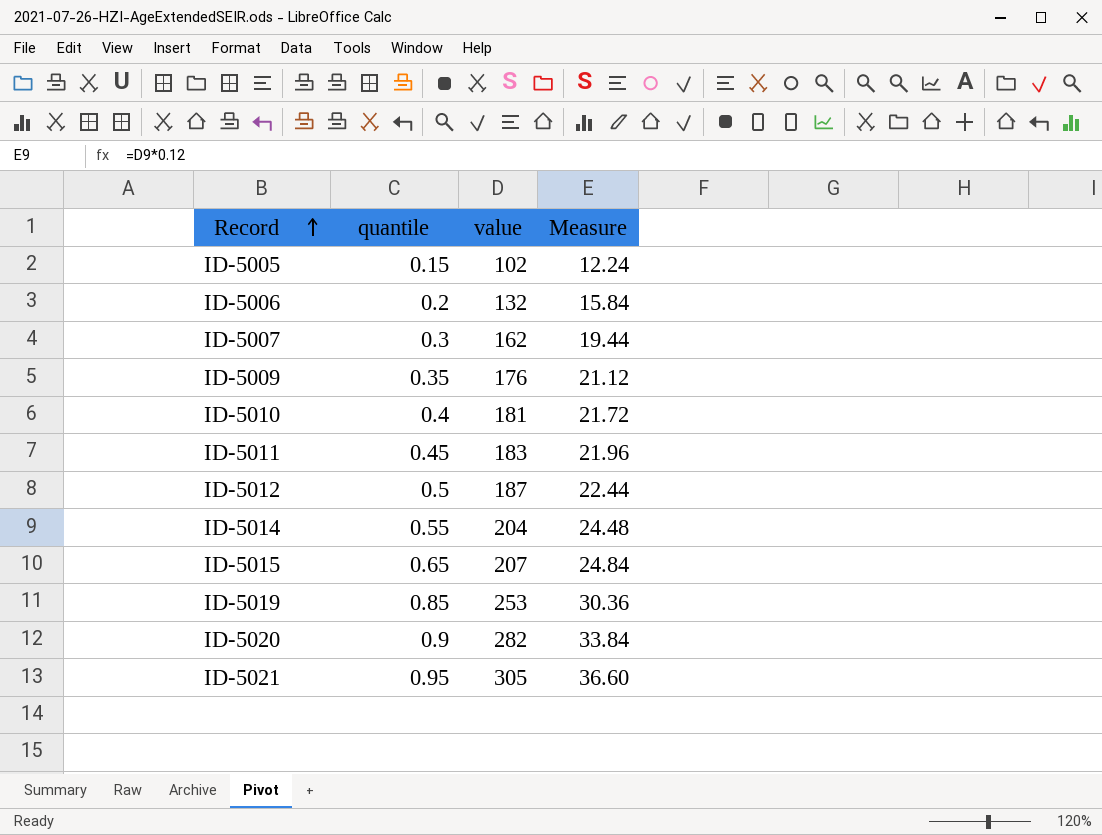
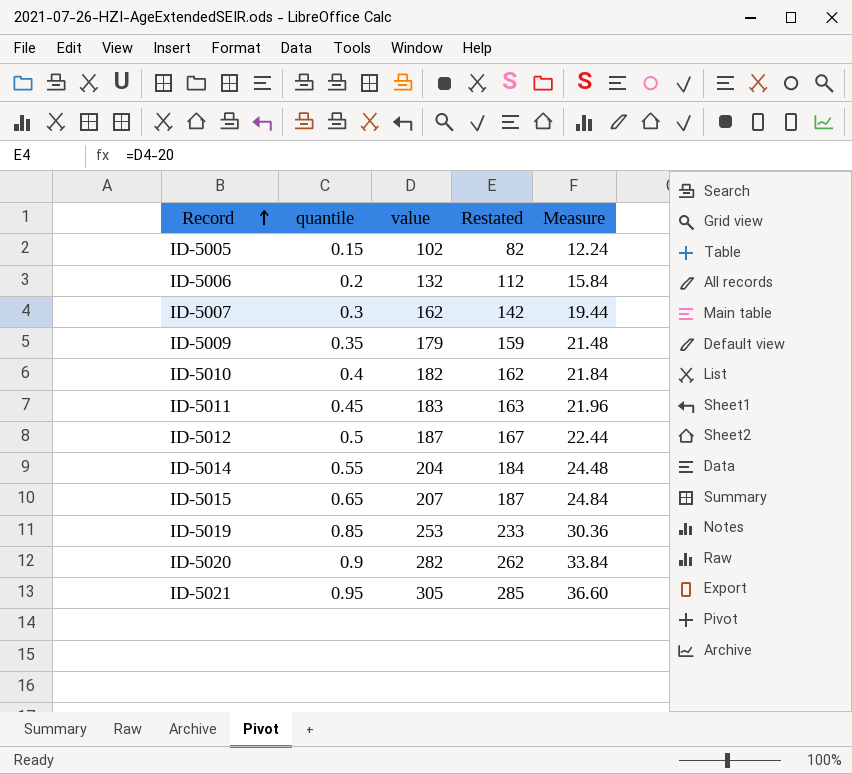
column Restated | formula: none -> [value] - 20
ID-5009 | value: 176 -> 179
ID-5009 | Measure: 21.12 -> 21.48
ID-5010 | value: 181 -> 182
ID-5010 | Measure: 21.72 -> 21.84

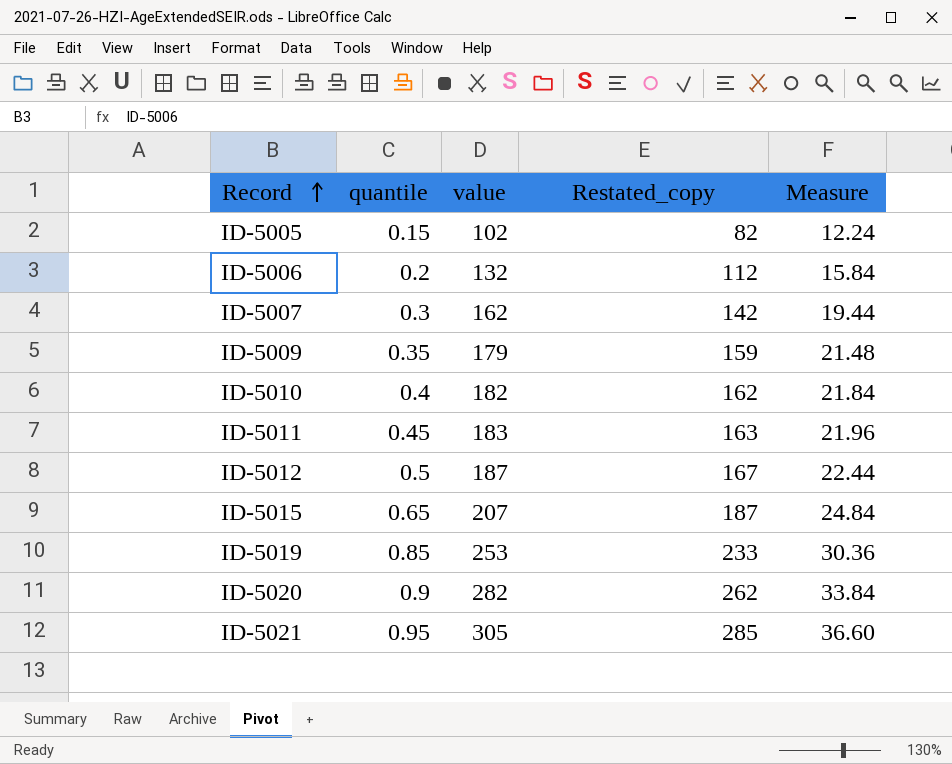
column name: Restated -> Restated_copy
row ID-5014: 0.55 | 204 | 184 | 24.48 -> none

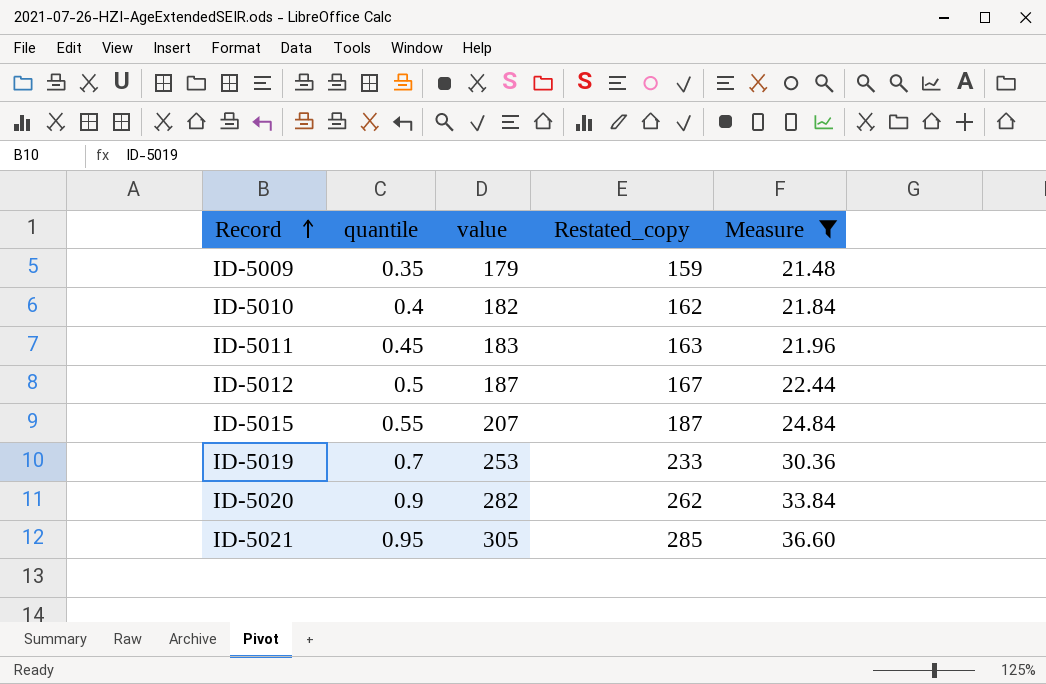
filter: none -> Measure >= 21.48
ID-5015 | quantile: 0.65 -> 0.55
ID-5019 | quantile: 0.85 -> 0.7

